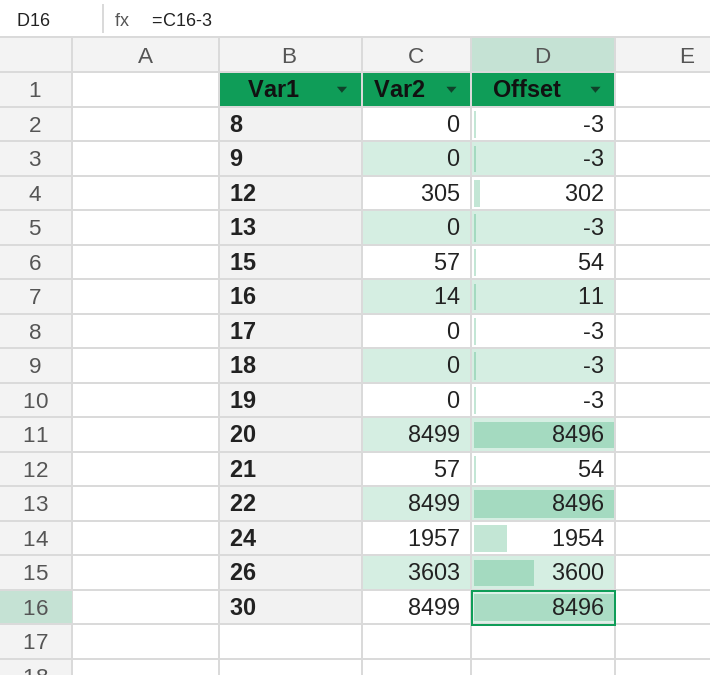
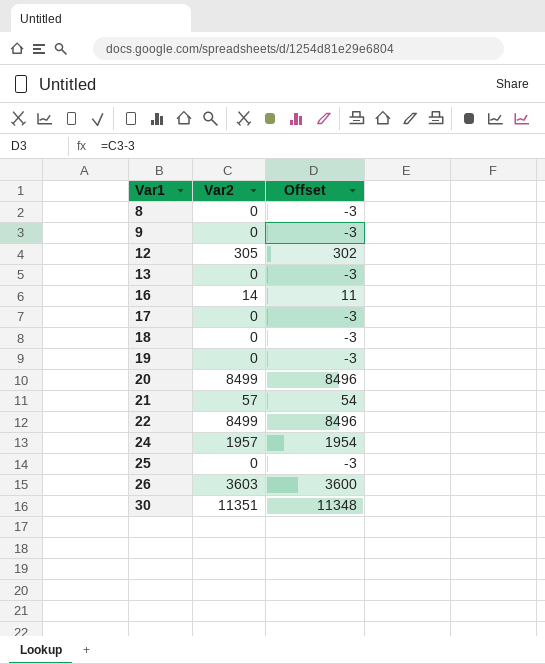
row 15: 57 | 54 -> none
row 25: none -> 0 | -3
30 | Var2: 8499 -> 11351
30 | Offset: 8496 -> 11348

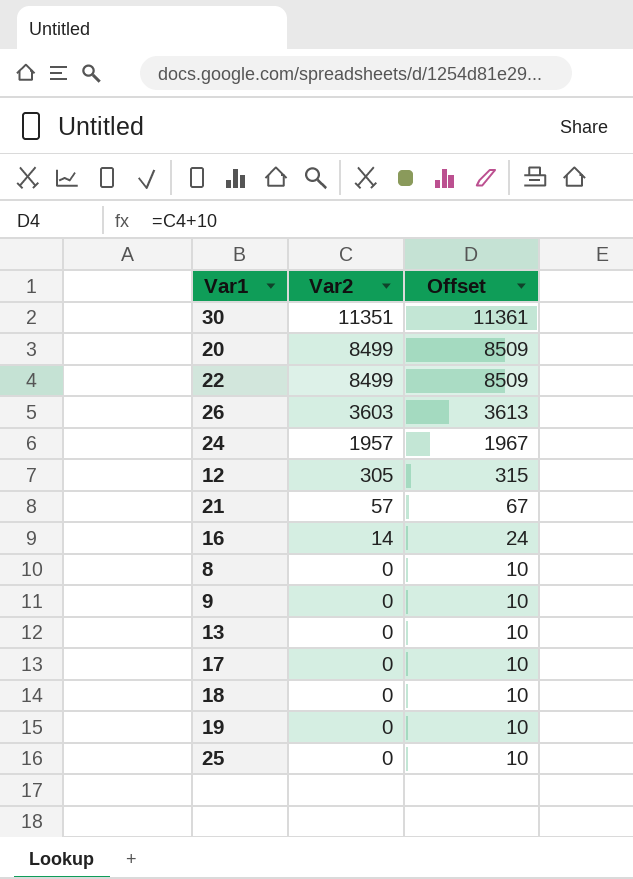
row order: Var1 ascending -> Var2 descending
column Offset | formula: [Var2] - 3 -> [Var2] + 10

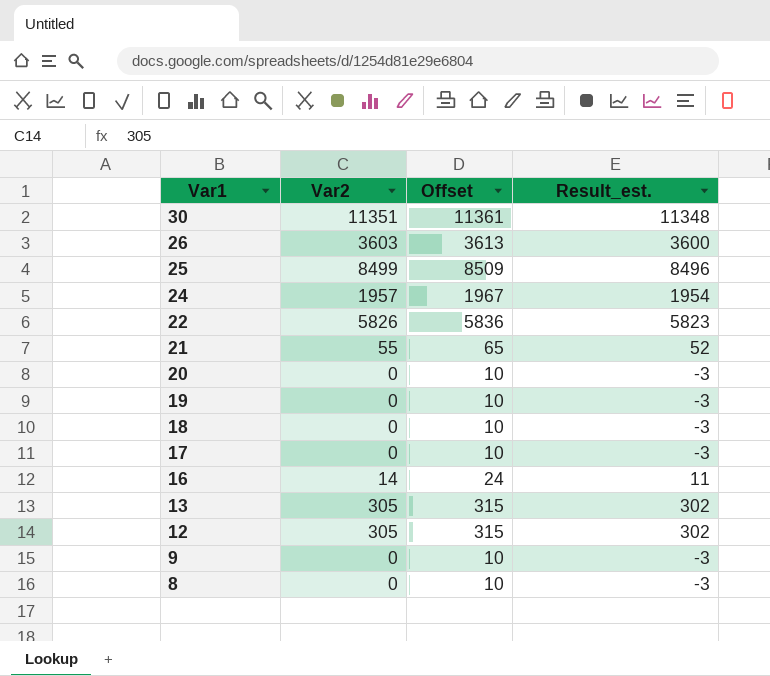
row order: Var2 descending -> Var1 descending
column Result_est. | formula: none -> [Var2] - 3
25 | Var2: 0 -> 8499
25 | Offset: 10 -> 8509
22 | Var2: 8499 -> 5826
22 | Offset: 8509 -> 5836
21 | Var2: 57 -> 55
21 | Offset: 67 -> 65
20 | Var2: 8499 -> 0
20 | Offset: 8509 -> 10
13 | Var2: 0 -> 305
13 | Offset: 10 -> 315

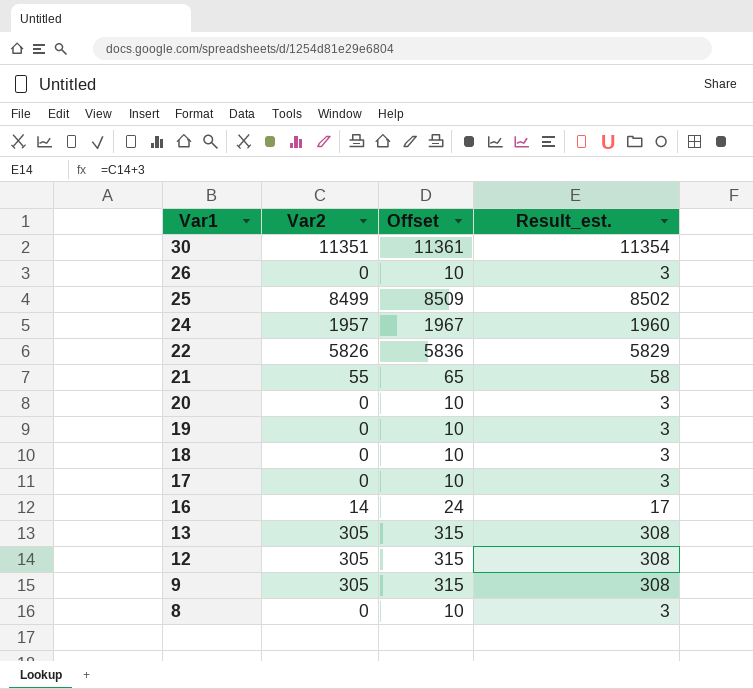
column Result_est. | formula: [Var2] - 3 -> [Var2] + 3
26 | Var2: 3603 -> 0
26 | Offset: 3613 -> 10
9 | Var2: 0 -> 305
9 | Offset: 10 -> 315

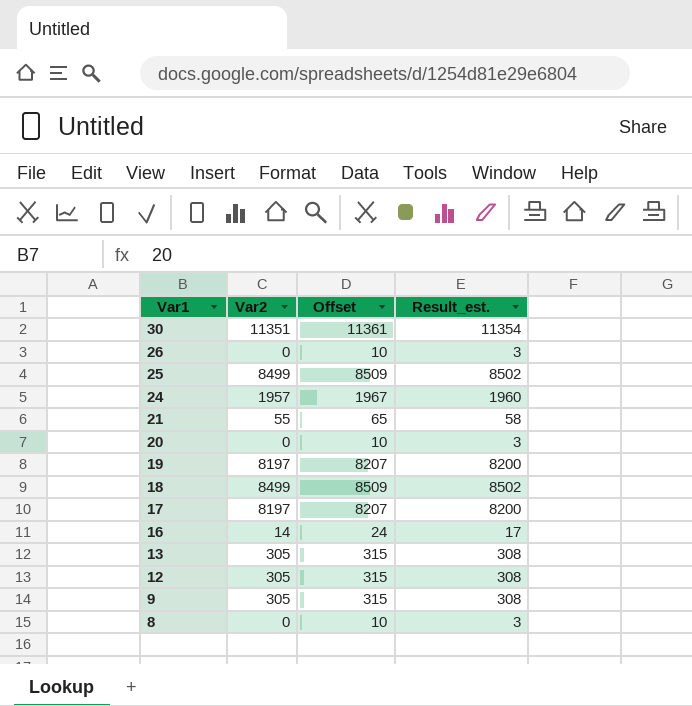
row 22: 5826 | 5836 | 5829 -> none
19 | Var2: 0 -> 8197
19 | Offset: 10 -> 8207
19 | Result_est.: 3 -> 8200
18 | Var2: 0 -> 8499
18 | Offset: 10 -> 8509
18 | Result_est.: 3 -> 8502
17 | Var2: 0 -> 8197
17 | Offset: 10 -> 8207
17 | Result_est.: 3 -> 8200

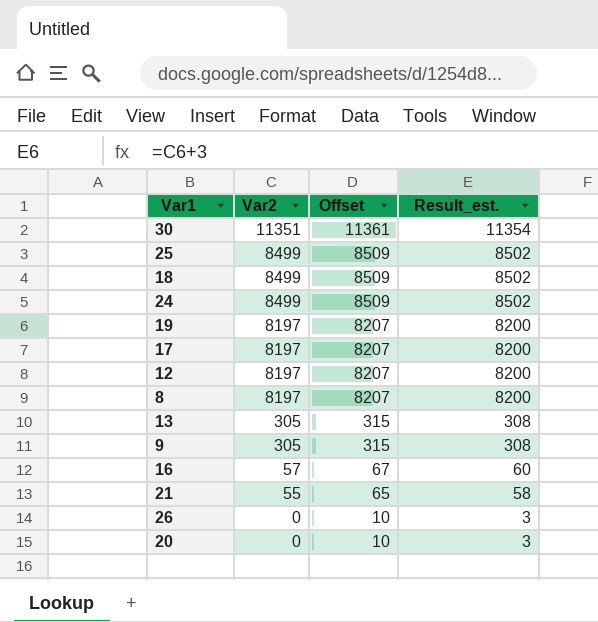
row order: Var1 descending -> Var2 descending
24 | Var2: 1957 -> 8499
24 | Offset: 1967 -> 8509
24 | Result_est.: 1960 -> 8502
12 | Var2: 305 -> 8197
12 | Offset: 315 -> 8207
12 | Result_est.: 308 -> 8200
8 | Var2: 0 -> 8197
8 | Offset: 10 -> 8207
8 | Result_est.: 3 -> 8200
16 | Var2: 14 -> 57
16 | Offset: 24 -> 67
16 | Result_est.: 17 -> 60

